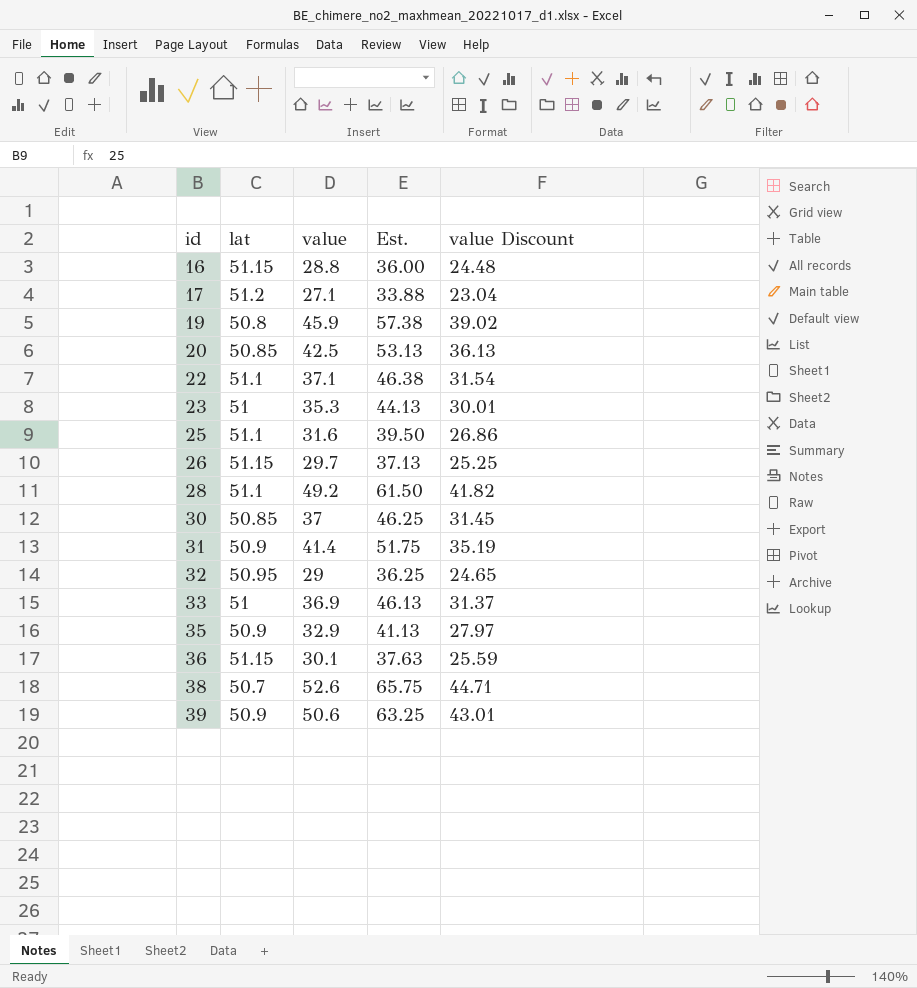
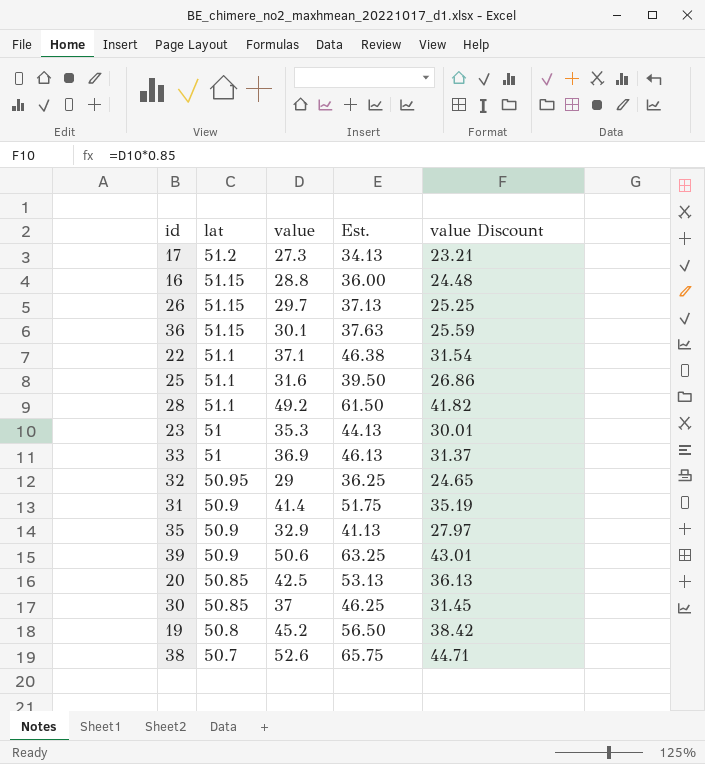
row order: id ascending -> lat descending
17 | value: 27.1 -> 27.3
17 | Est.: 33.88 -> 34.13
17 | value Discount: 23.04 -> 23.21
19 | value: 45.9 -> 45.2
19 | Est.: 57.38 -> 56.50
19 | value Discount: 39.02 -> 38.42

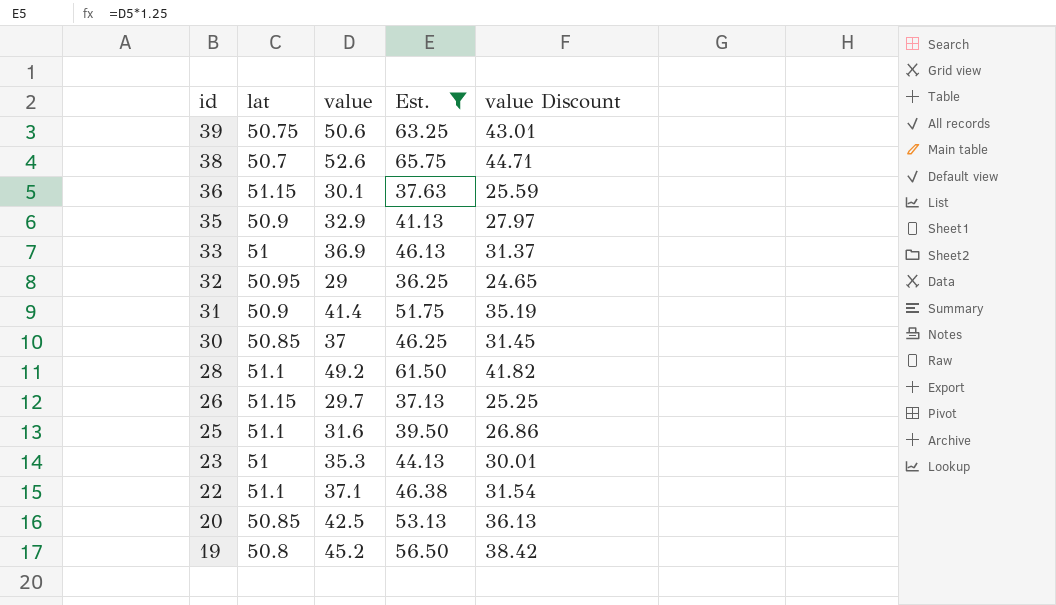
filter: none -> Est. >= 36.25
row order: lat descending -> id descending
39 | lat: 50.9 -> 50.75

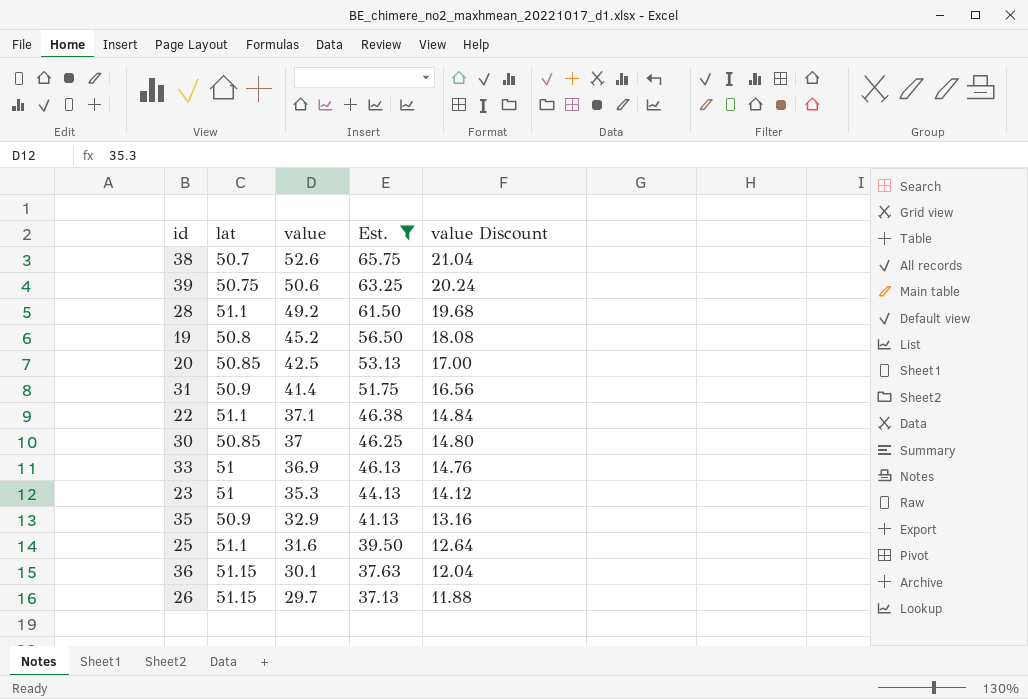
row order: id descending -> value descending
column value Discount | formula: [value] * 0.85 -> [value] * 0.4
row 32: 50.95 | 29 | 36.25 | 24.65 -> none

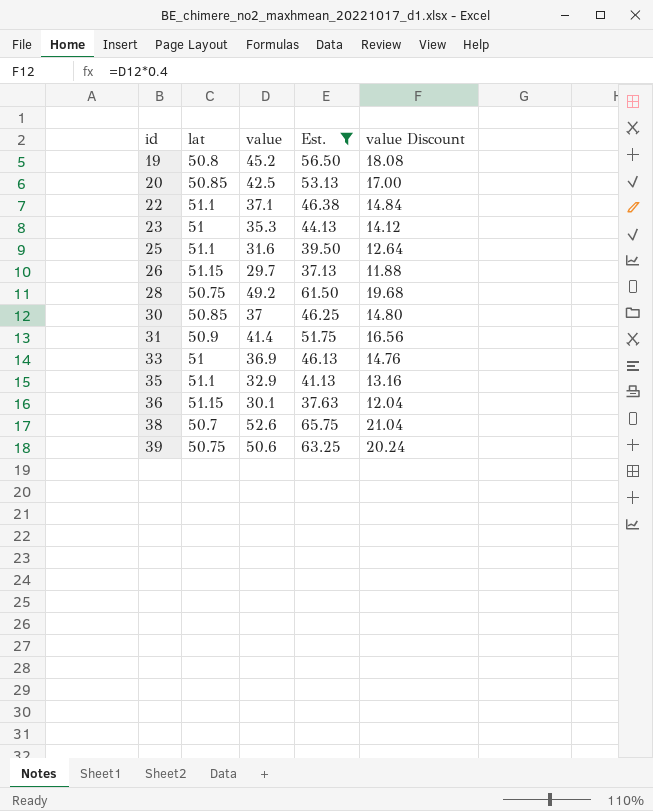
row order: value descending -> id ascending
28 | lat: 51.1 -> 50.75
35 | lat: 50.9 -> 51.1

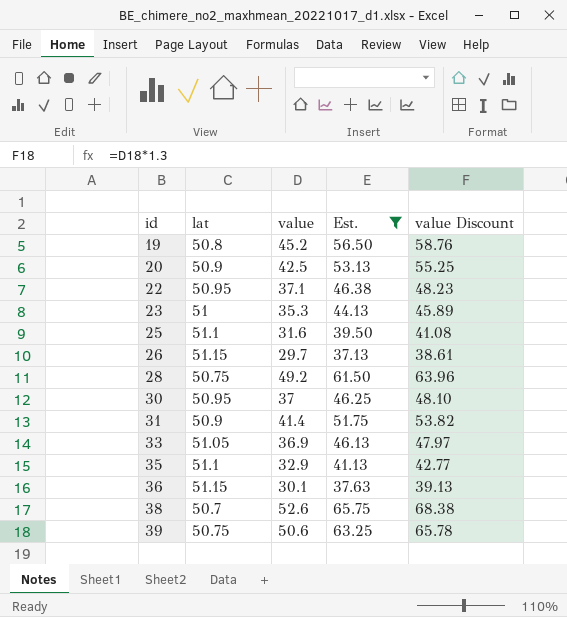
column value Discount | formula: [value] * 0.4 -> [value] * 1.3
20 | lat: 50.85 -> 50.9
22 | lat: 51.1 -> 50.95
30 | lat: 50.85 -> 50.95
33 | lat: 51 -> 51.05

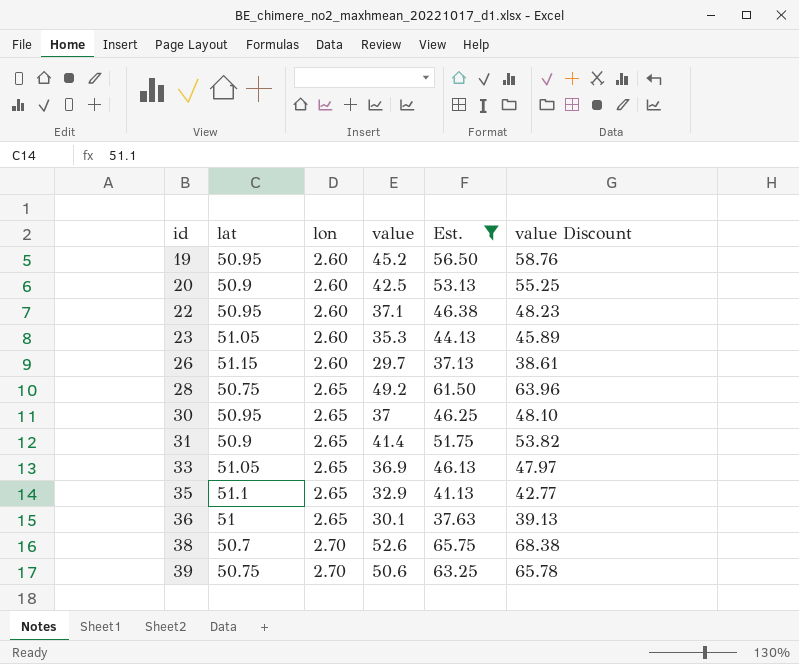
column lon | position: none -> 3
row 25: 51.1 | 31.6 | 39.50 | 41.08 -> none
19 | lat: 50.8 -> 50.95
23 | lat: 51 -> 51.05
36 | lat: 51.15 -> 51

